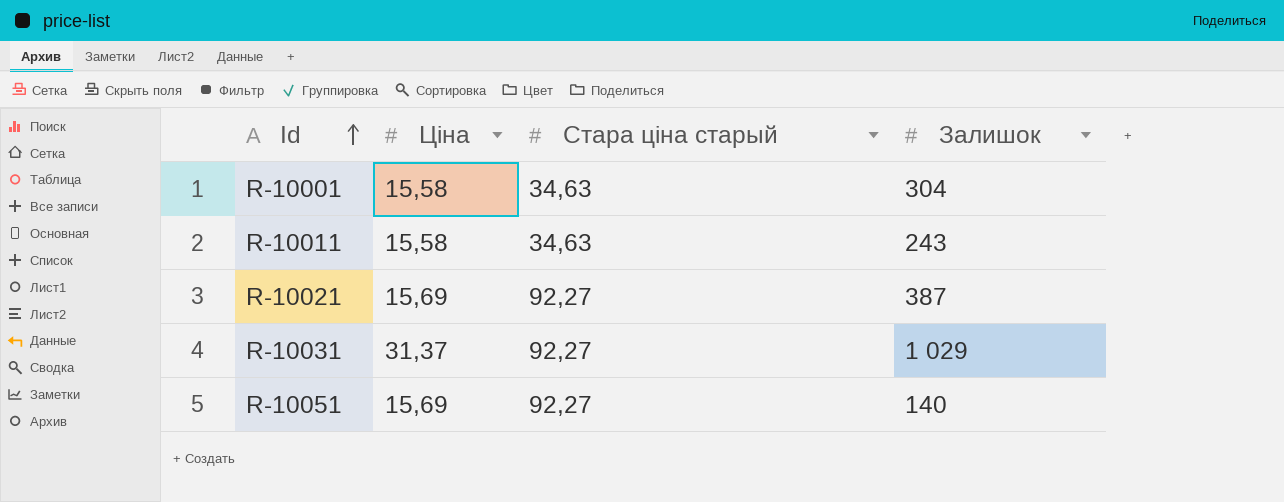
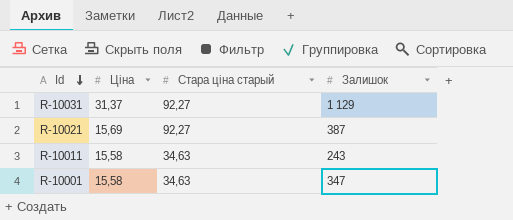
row order: Id ascending -> Id descending
row R-10051: 15,69 | 92,27 | 140 -> none
R-10031 | Залишок: 1 029 -> 1 129
R-10001 | Залишок: 304 -> 347

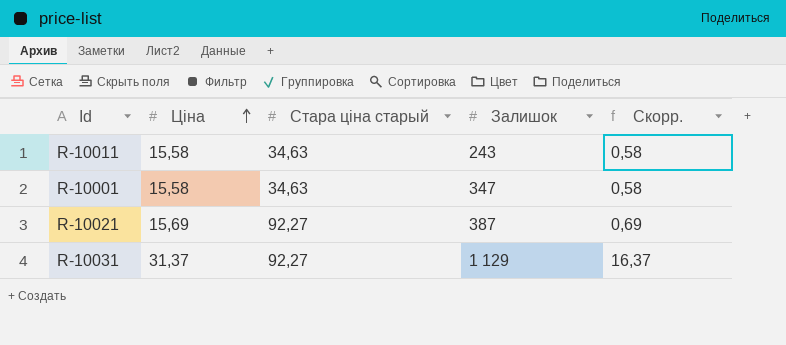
row order: Id descending -> Ціна ascending
column Скорр. | formula: none -> [Ціна] - 15

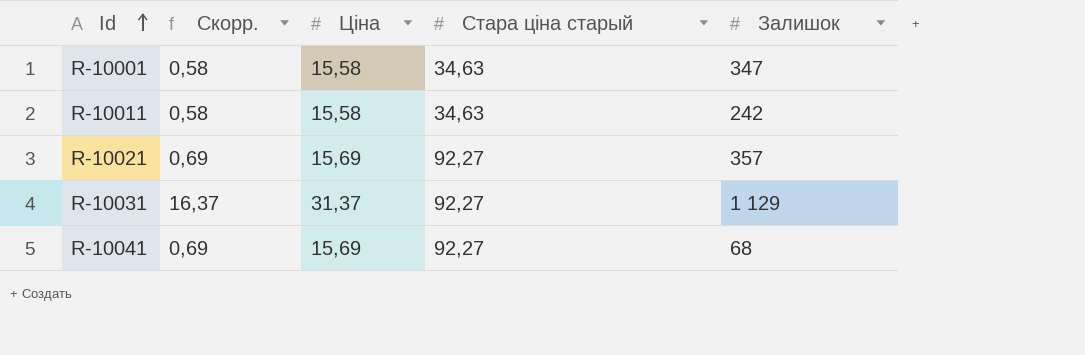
row order: Ціна ascending -> Id ascending
column Скорр. | position: 5 -> 2
R-10011 | Залишок: 243 -> 242
R-10021 | Залишок: 387 -> 357
row R-10041: none -> 0,69 | 15,69 | 92,27 | 68

